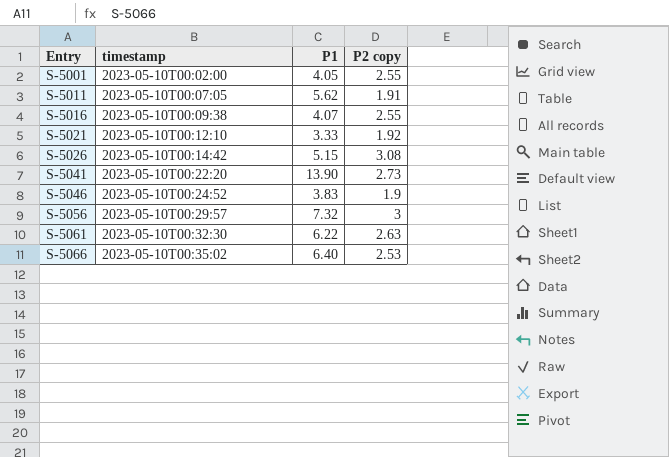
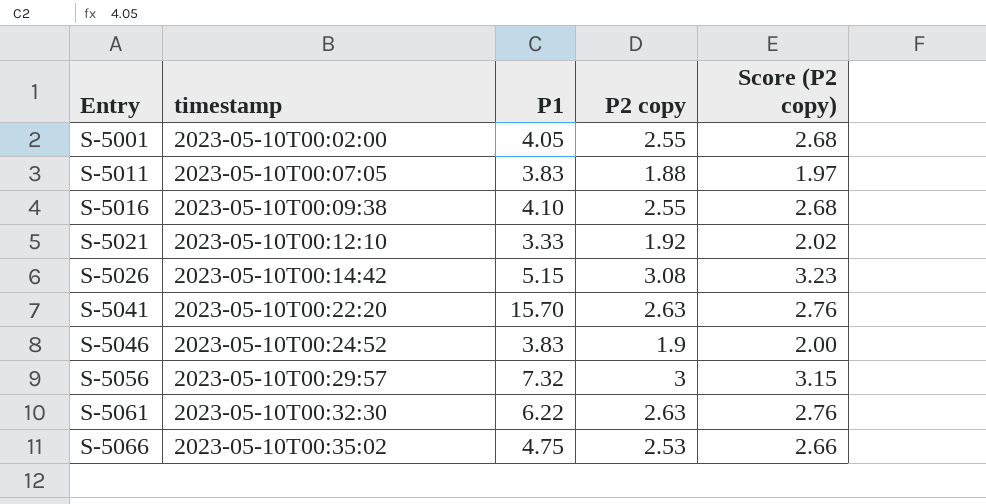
column Score (P2 copy) | formula: none -> [P2 copy] * 1.05
S-5011 | P1: 5.62 -> 3.83
S-5011 | P2 copy: 1.91 -> 1.88
S-5016 | P1: 4.07 -> 4.10
S-5041 | P1: 13.90 -> 15.70
S-5041 | P2 copy: 2.73 -> 2.63
S-5066 | P1: 6.40 -> 4.75

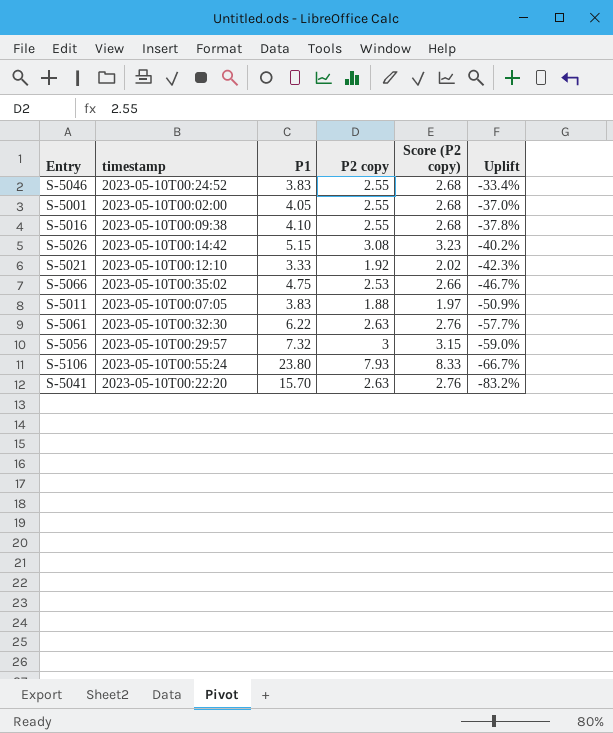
row order: Entry ascending -> Uplift descending
column Uplift | formula: none -> ([P2 copy] - [P1]) / [P1]
S-5046 | P2 copy: 1.9 -> 2.55
S-5046 | Score (P2 copy): 2.00 -> 2.68
row S-5106: none -> 2023-05-10T00:55:24 | 23.80 | 7.93 | 8.33 | -66.7%

